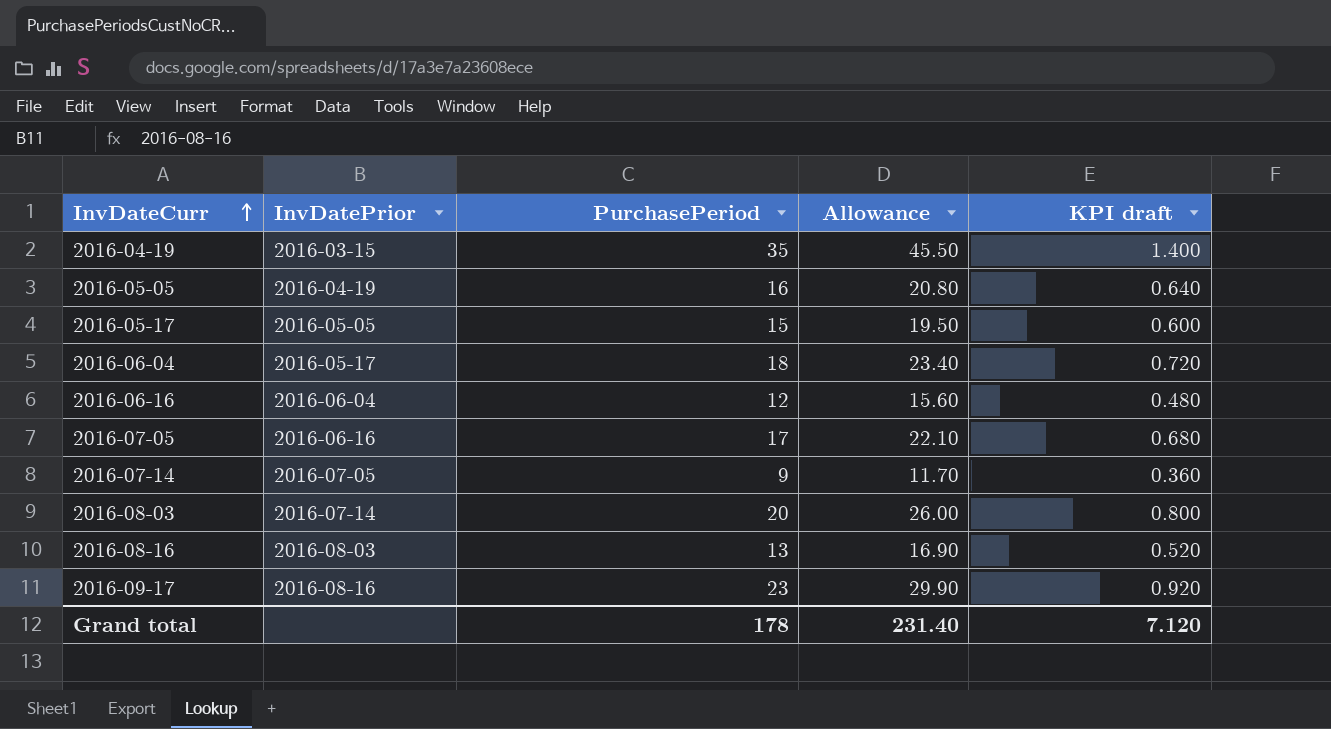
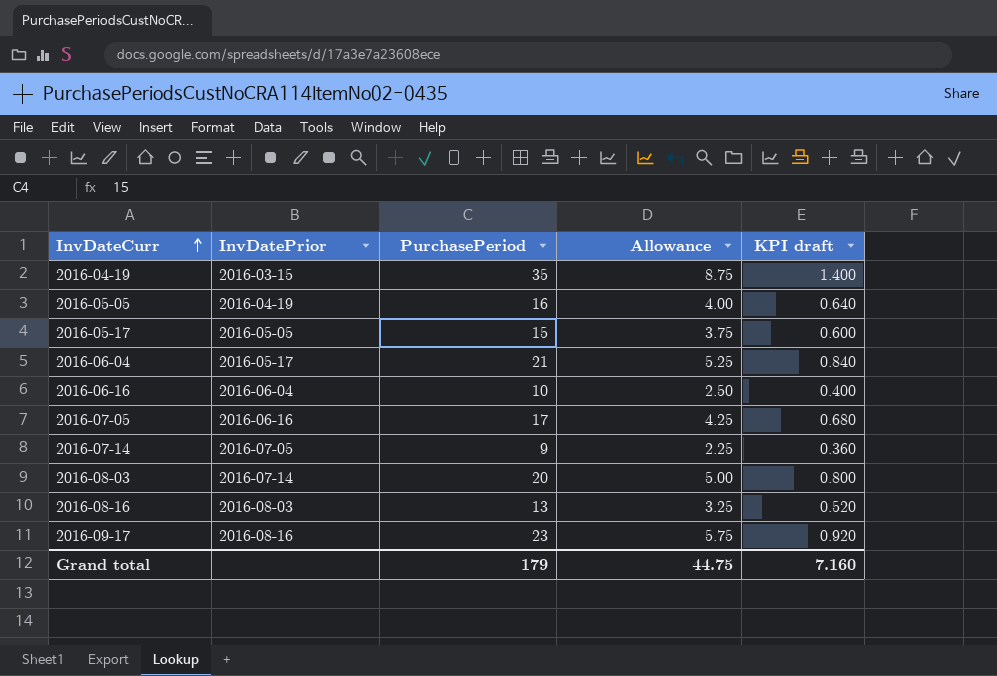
column Allowance | formula: [PurchasePeriod] * 1.3 -> [PurchasePeriod] * 0.25
2016-06-04 | PurchasePeriod: 18 -> 21
2016-06-04 | KPI draft: 0.720 -> 0.840
2016-06-16 | PurchasePeriod: 12 -> 10
2016-06-16 | KPI draft: 0.480 -> 0.400
Grand total | PurchasePeriod: 178 -> 179
Grand total | Allowance: 231.40 -> 44.75
Grand total | KPI draft: 7.120 -> 7.160

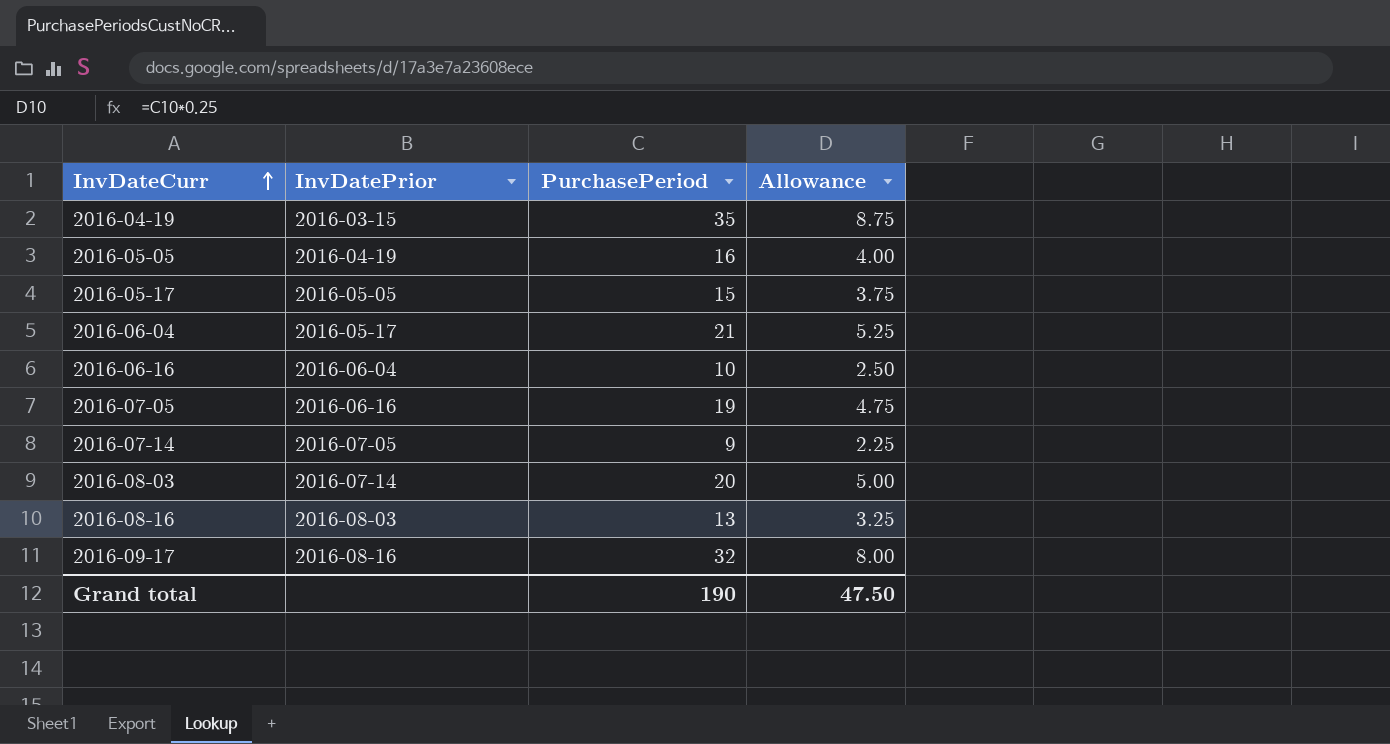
column KPI draft | formula: [PurchasePeriod] * 0.04 -> none
2016-07-05 | PurchasePeriod: 17 -> 19
2016-07-05 | Allowance: 4.25 -> 4.75
2016-09-17 | PurchasePeriod: 23 -> 32
2016-09-17 | Allowance: 5.75 -> 8.00
Grand total | PurchasePeriod: 179 -> 190
Grand total | Allowance: 44.75 -> 47.50

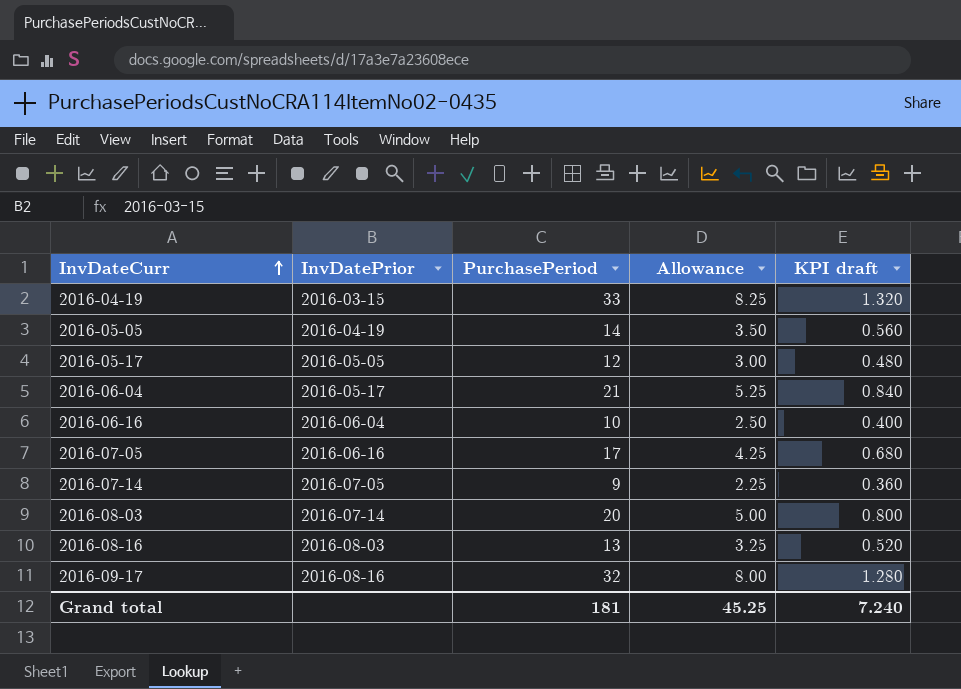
column KPI draft | formula: none -> [PurchasePeriod] * 0.04
2016-04-19 | PurchasePeriod: 35 -> 33
2016-04-19 | Allowance: 8.75 -> 8.25
2016-05-05 | PurchasePeriod: 16 -> 14
2016-05-05 | Allowance: 4.00 -> 3.50
2016-05-17 | PurchasePeriod: 15 -> 12
2016-05-17 | Allowance: 3.75 -> 3.00
2016-07-05 | PurchasePeriod: 19 -> 17
2016-07-05 | Allowance: 4.75 -> 4.25
Grand total | PurchasePeriod: 190 -> 181
Grand total | Allowance: 47.50 -> 45.25

